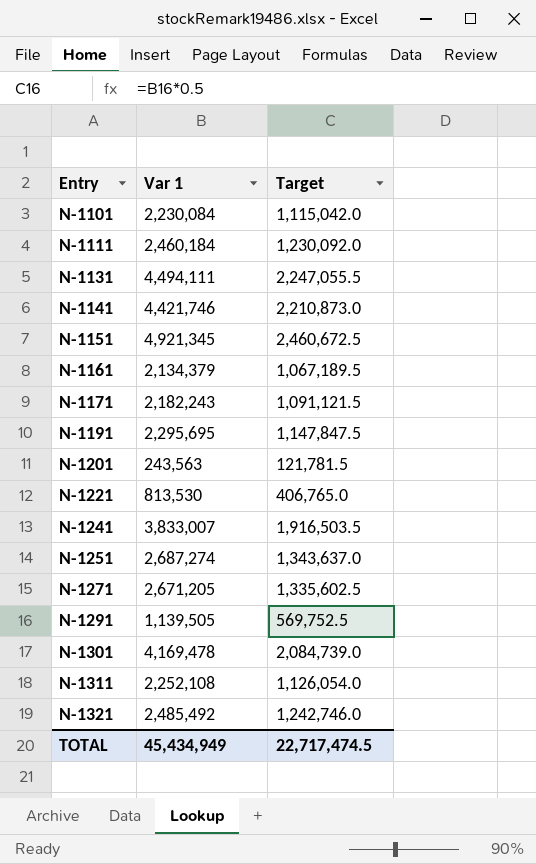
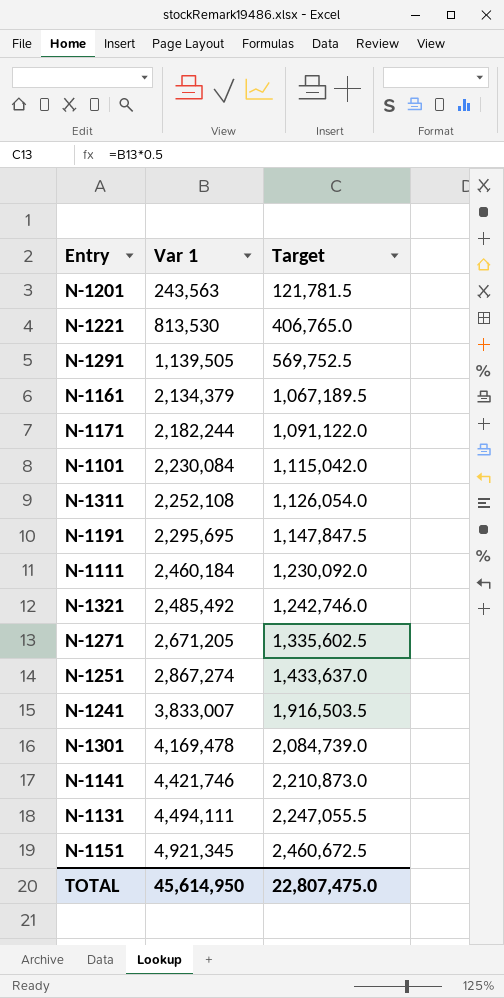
row order: Entry ascending -> Var 1 ascending
N-1171 | Var 1: 2,182,243 -> 2,182,244
N-1171 | Target: 1,091,121.5 -> 1,091,122.0
N-1251 | Var 1: 2,687,274 -> 2,867,274
N-1251 | Target: 1,343,637.0 -> 1,433,637.0
TOTAL | Var 1: 45,434,949 -> 45,614,950
TOTAL | Target: 22,717,474.5 -> 22,807,475.0

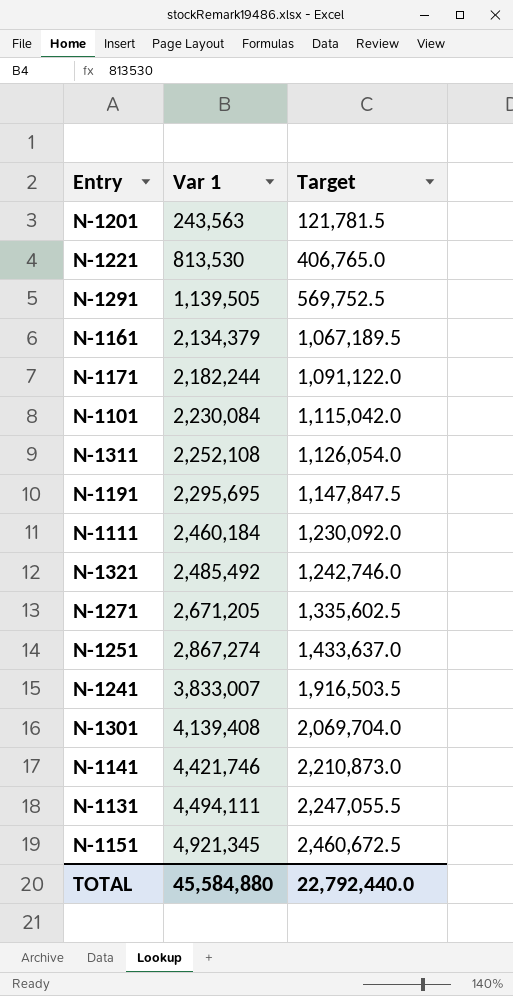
N-1301 | Var 1: 4,169,478 -> 4,139,408
N-1301 | Target: 2,084,739.0 -> 2,069,704.0
TOTAL | Var 1: 45,614,950 -> 45,584,880
TOTAL | Target: 22,807,475.0 -> 22,792,440.0

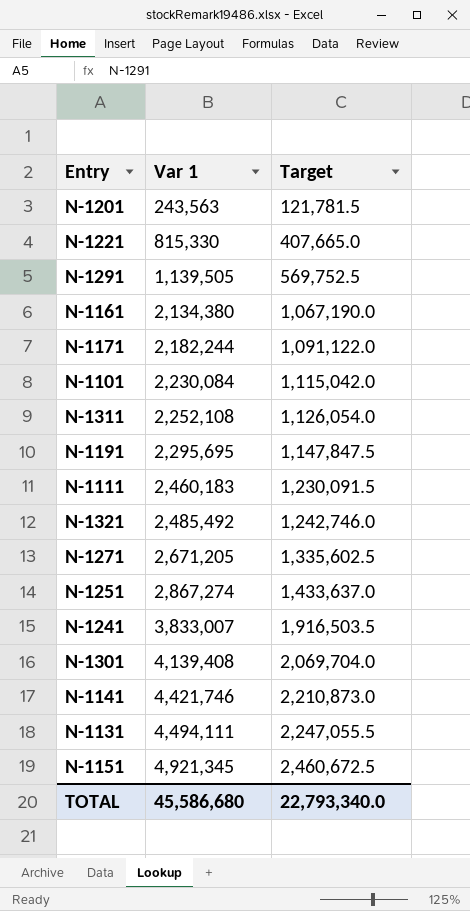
N-1221 | Var 1: 813,530 -> 815,330
N-1221 | Target: 406,765.0 -> 407,665.0
N-1161 | Var 1: 2,134,379 -> 2,134,380
N-1161 | Target: 1,067,189.5 -> 1,067,190.0
N-1111 | Var 1: 2,460,184 -> 2,460,183
N-1111 | Target: 1,230,092.0 -> 1,230,091.5
TOTAL | Var 1: 45,584,880 -> 45,586,680
TOTAL | Target: 22,792,440.0 -> 22,793,340.0

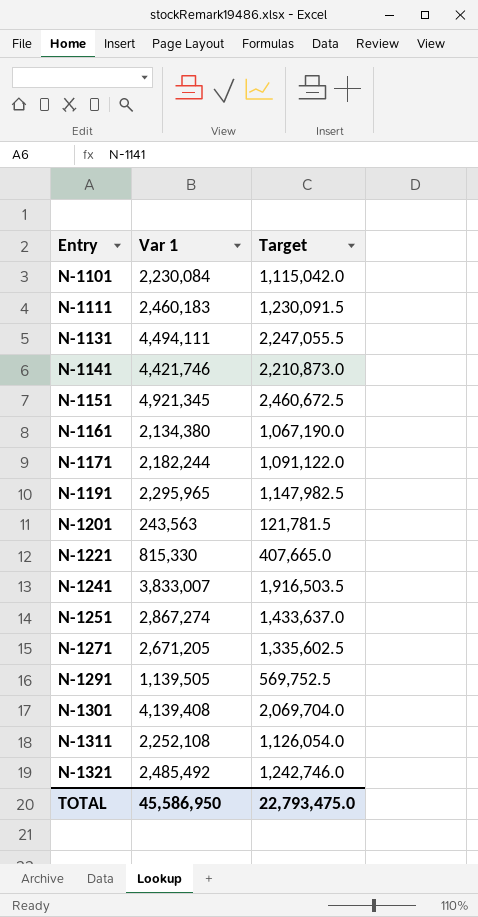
row order: Var 1 ascending -> Entry ascending
N-1191 | Var 1: 2,295,695 -> 2,295,965
N-1191 | Target: 1,147,847.5 -> 1,147,982.5
TOTAL | Var 1: 45,586,680 -> 45,586,950
TOTAL | Target: 22,793,340.0 -> 22,793,475.0

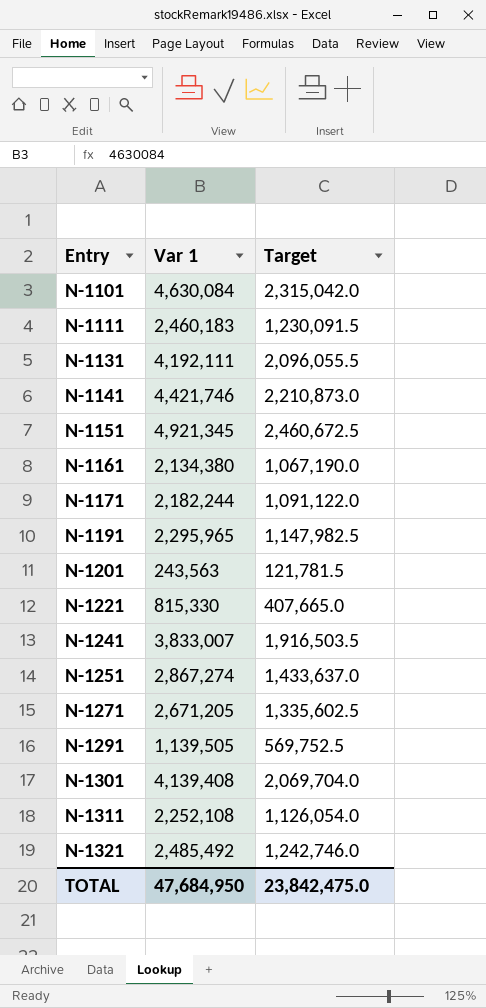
N-1101 | Var 1: 2,230,084 -> 4,630,084
N-1101 | Target: 1,115,042.0 -> 2,315,042.0
N-1131 | Var 1: 4,494,111 -> 4,192,111
N-1131 | Target: 2,247,055.5 -> 2,096,055.5
TOTAL | Var 1: 45,586,950 -> 47,684,950
TOTAL | Target: 22,793,475.0 -> 23,842,475.0

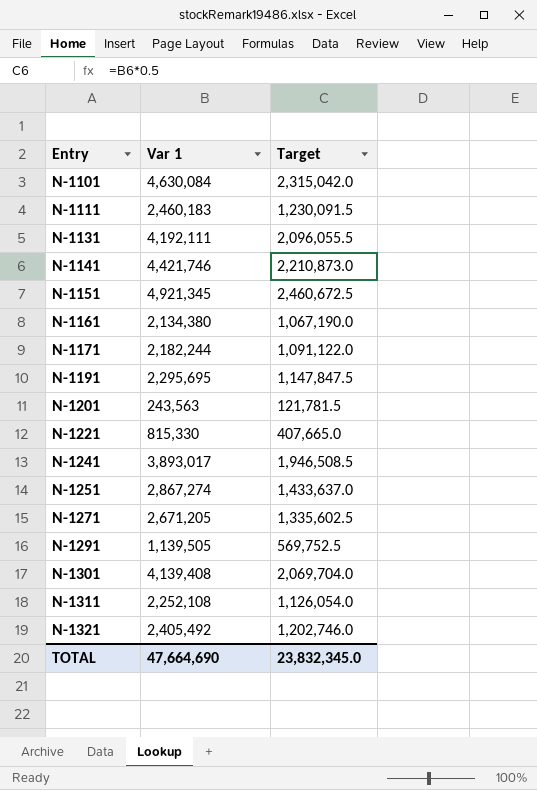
N-1191 | Var 1: 2,295,965 -> 2,295,695
N-1191 | Target: 1,147,982.5 -> 1,147,847.5
N-1241 | Var 1: 3,833,007 -> 3,893,017
N-1241 | Target: 1,916,503.5 -> 1,946,508.5
N-1321 | Var 1: 2,485,492 -> 2,405,492
N-1321 | Target: 1,242,746.0 -> 1,202,746.0
TOTAL | Var 1: 47,684,950 -> 47,664,690
TOTAL | Target: 23,842,475.0 -> 23,832,345.0

